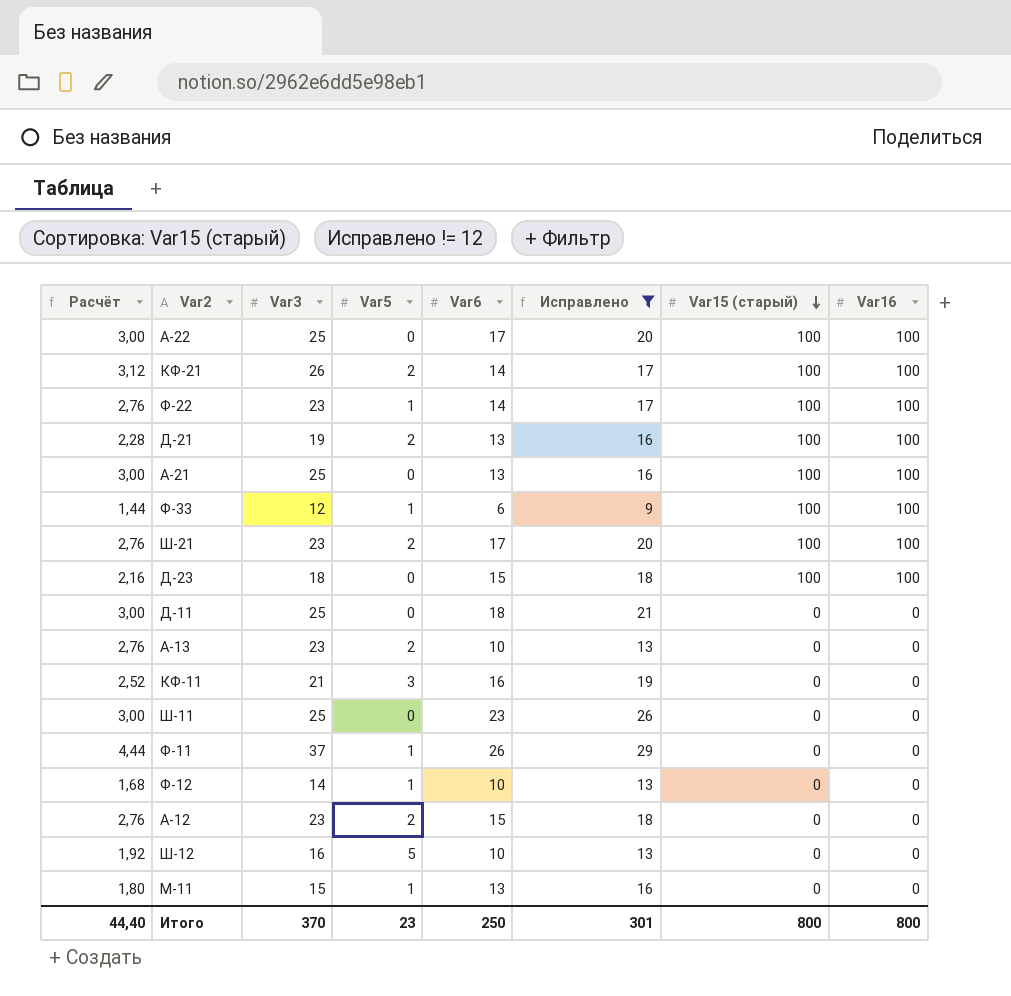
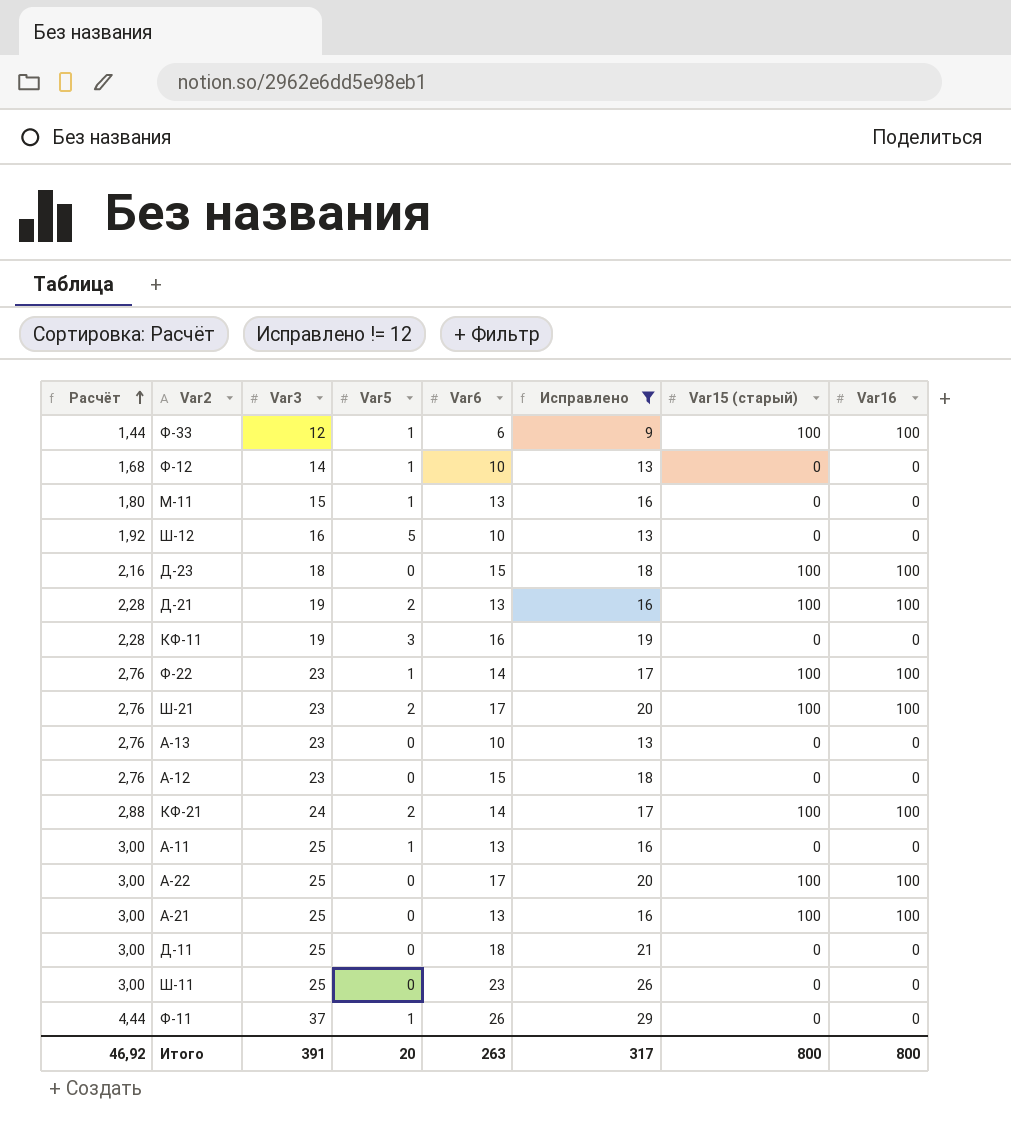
row order: Var15 (старый) descending -> Расчёт ascending
КФ-11 | Расчёт: 2,52 -> 2,28
КФ-11 | Var3: 21 -> 19
А-13 | Var5: 2 -> 0
А-12 | Var5: 2 -> 0
КФ-21 | Расчёт: 3,12 -> 2,88
КФ-21 | Var3: 26 -> 24
row А-11: none -> 3,00 | 25 | 1 | 13 | 16 | 0 | 0
Итого | Расчёт: 44,40 -> 46,92
Итого | Var3: 370 -> 391
Итого | Var5: 23 -> 20
Итого | Var6: 250 -> 263
Итого | Исправлено: 301 -> 317

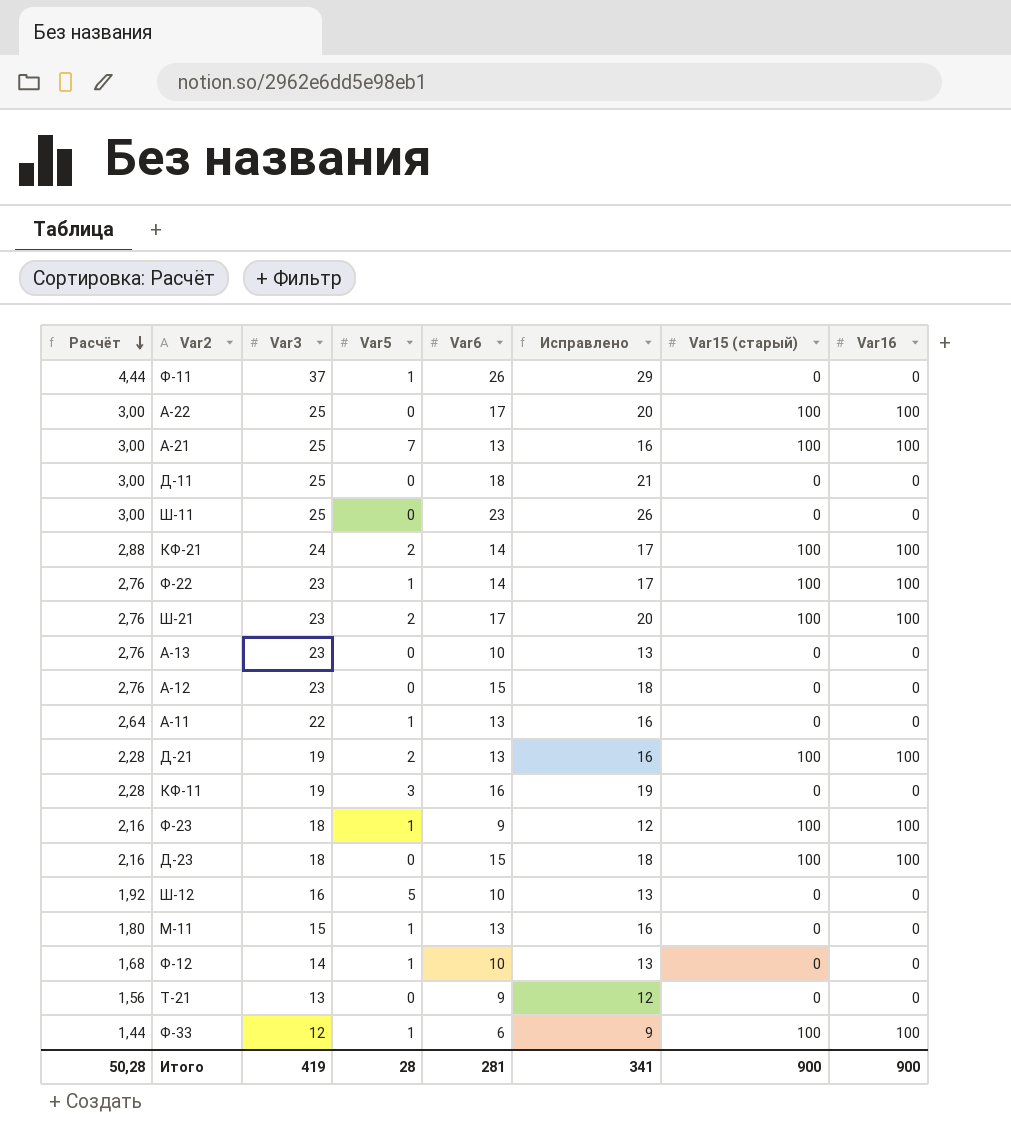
filter: Исправлено != 12 -> none
row order: Расчёт ascending -> Расчёт descending
А-21 | Var5: 0 -> 7
А-11 | Расчёт: 3,00 -> 2,64
А-11 | Var3: 25 -> 22
Итого | Расчёт: 46,92 -> 50,28
Итого | Var3: 391 -> 419
Итого | Var5: 20 -> 28
Итого | Var6: 263 -> 281
Итого | Исправлено: 317 -> 341
Итого | Var15 (старый): 800 -> 900
Итого | Var16: 800 -> 900

